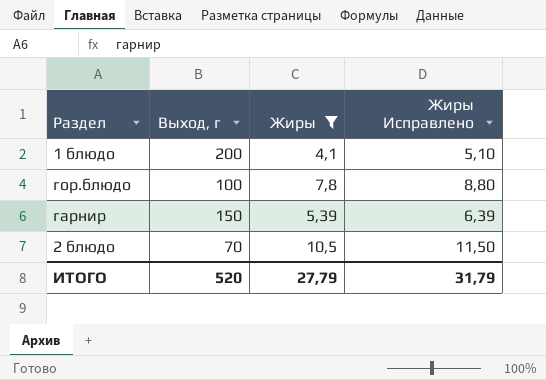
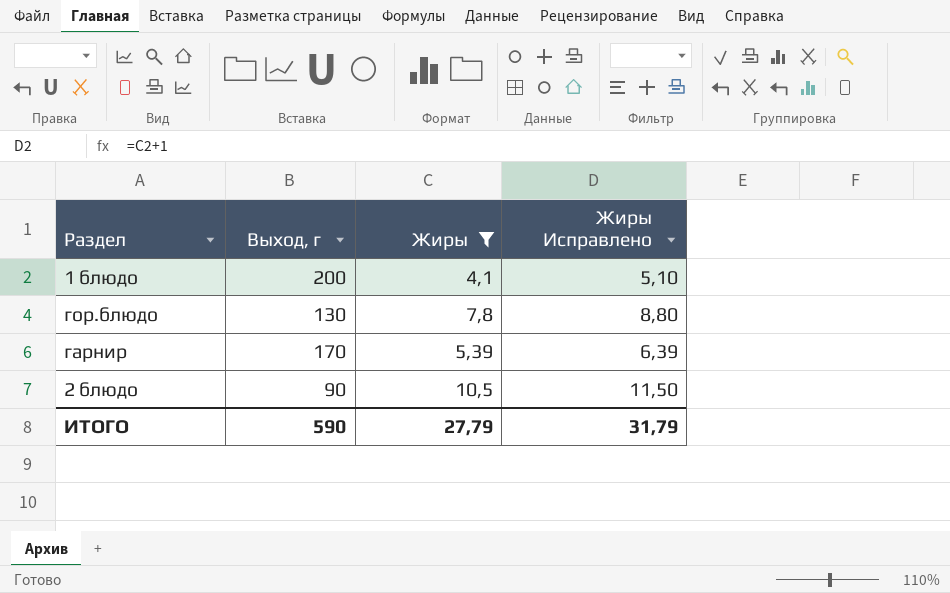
гор.блюдо | Выход, г: 100 -> 130
гарнир | Выход, г: 150 -> 170
2 блюдо | Выход, г: 70 -> 90
ИТОГО | Выход, г: 520 -> 590

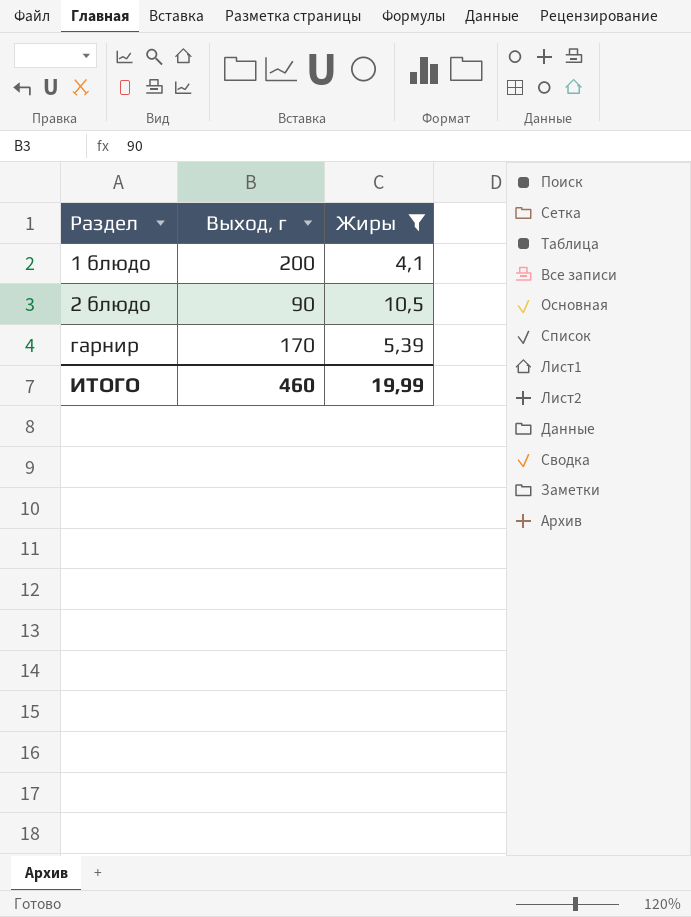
row order: none -> Раздел ascending
column Жиры Исправлено | formula: [Жиры] + 1 -> none
row гор.блюдо: 130 | 7,8 | 8,80 -> none
ИТОГО | Выход, г: 590 -> 460
ИТОГО | Жиры: 27,79 -> 19,99

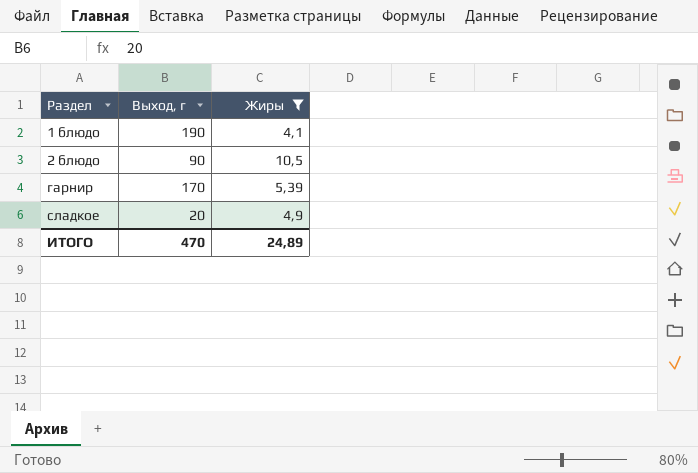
1 блюдо | Выход, г: 200 -> 190
row сладкое: none -> 20 | 4,9
ИТОГО | Выход, г: 460 -> 470
ИТОГО | Жиры: 19,99 -> 24,89

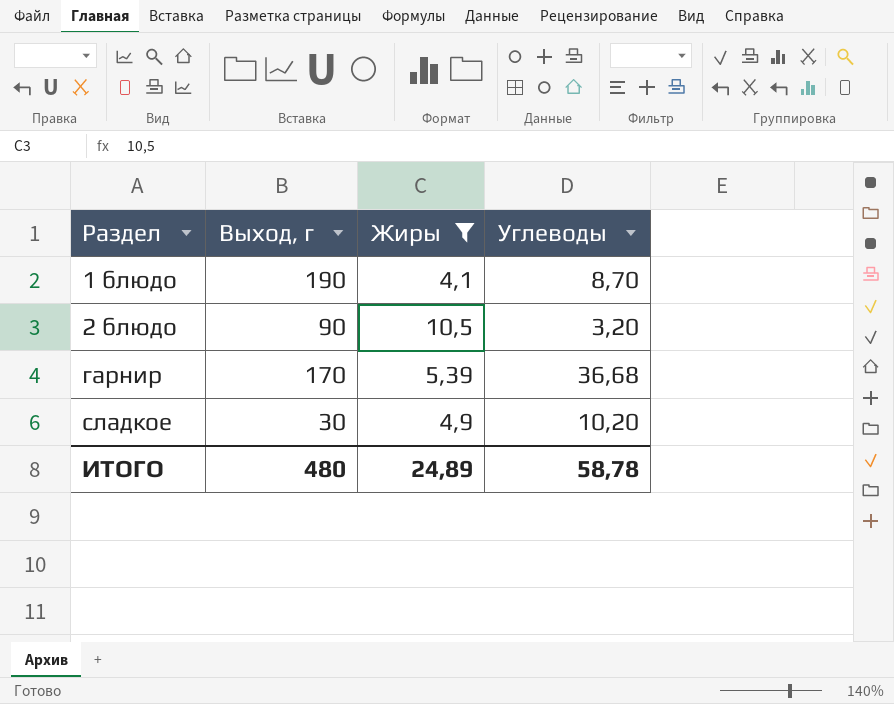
column Углеводы | position: none -> 4
сладкое | Выход, г: 20 -> 30
ИТОГО | Выход, г: 470 -> 480

